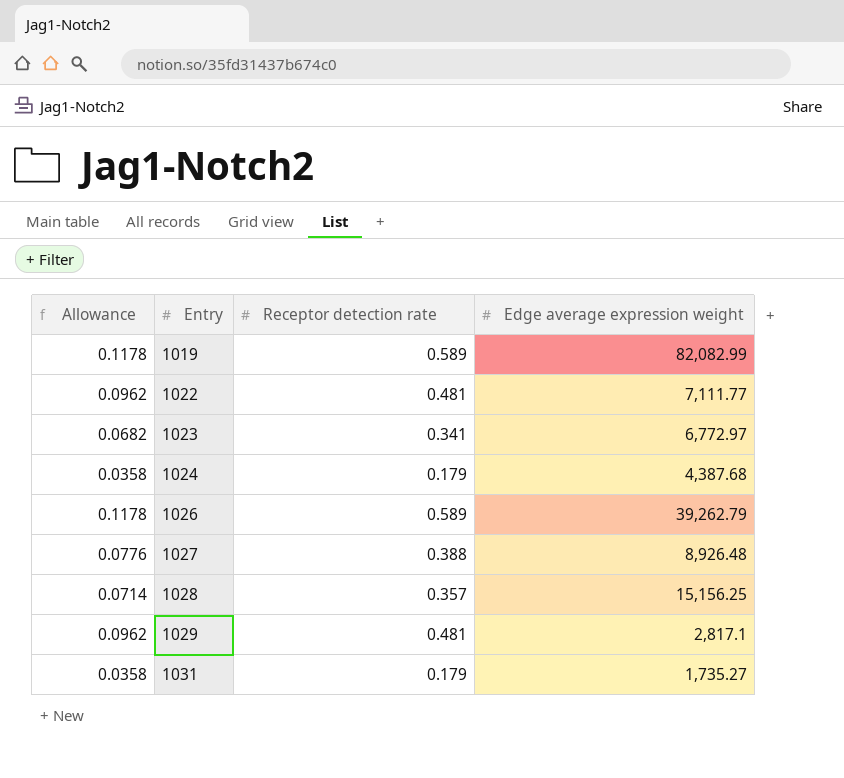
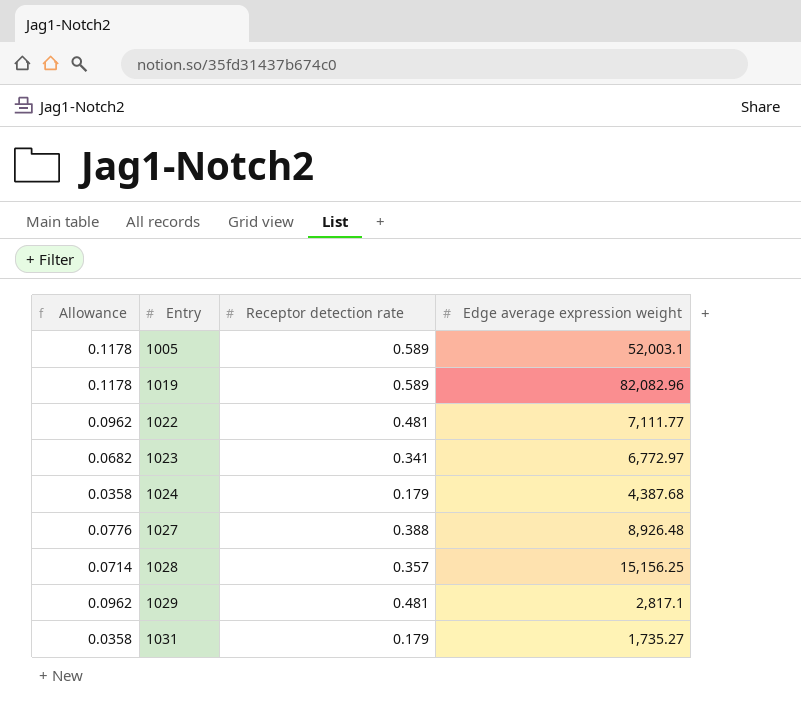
row 1026: 0.1178 | 0.589 | 39,262.79 -> none
row 1005: none -> 0.1178 | 0.589 | 52,003.1
1019 | Edge average expression weight: 82,082.99 -> 82,082.96

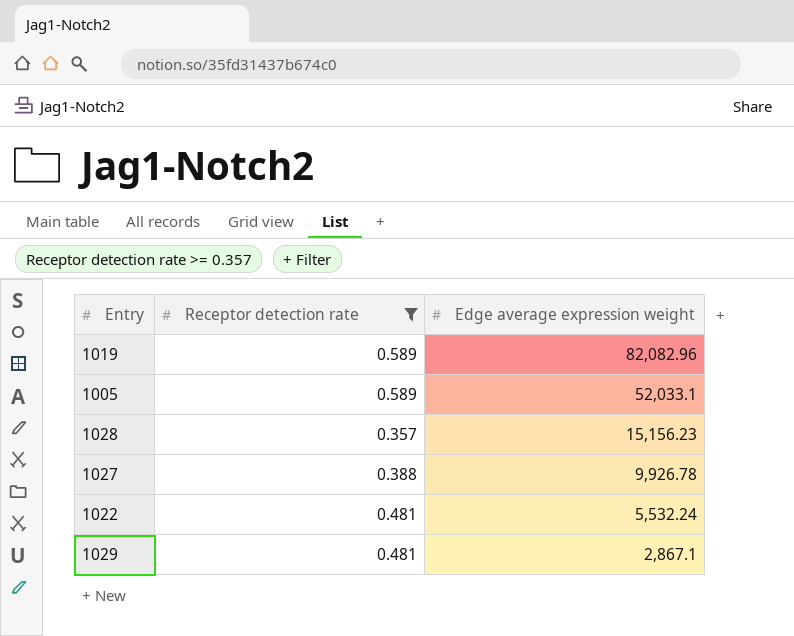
filter: none -> Receptor detection rate >= 0.357
row order: Entry ascending -> Edge average expression weight descending
column Allowance | formula: [Receptor detection rate] * 0.2 -> none
1005 | Edge average expression weight: 52,003.1 -> 52,033.1
1028 | Edge average expression weight: 15,156.25 -> 15,156.23
1027 | Edge average expression weight: 8,926.48 -> 9,926.78
1022 | Edge average expression weight: 7,111.77 -> 5,532.24
1029 | Edge average expression weight: 2,817.1 -> 2,867.1

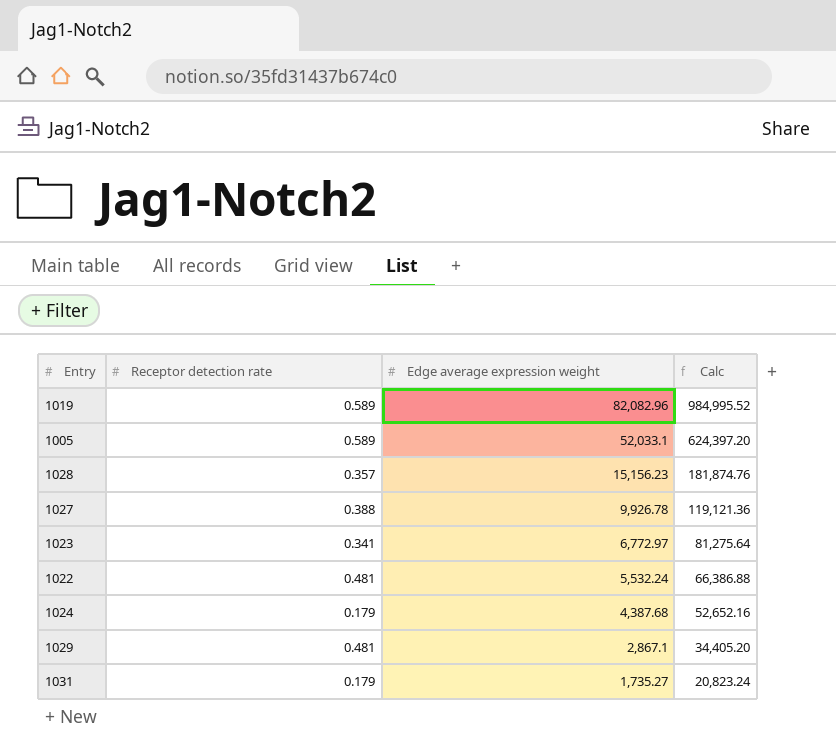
filter: Receptor detection rate >= 0.357 -> none
column Calc | formula: none -> [Edge average expression weight] * 12

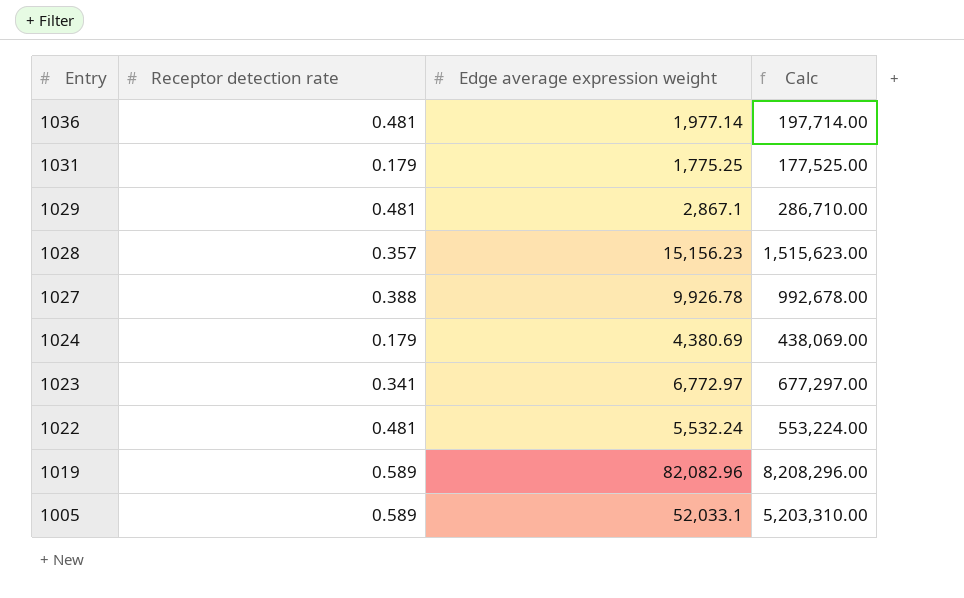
row order: Edge average expression weight descending -> Entry descending
column Calc | formula: [Edge average expression weight] * 12 -> [Edge average expression weight] * 100
row 1036: none -> 0.481 | 1,977.14 | 197,714.00
1031 | Edge average expression weight: 1,735.27 -> 1,775.25
1024 | Edge average expression weight: 4,387.68 -> 4,380.69

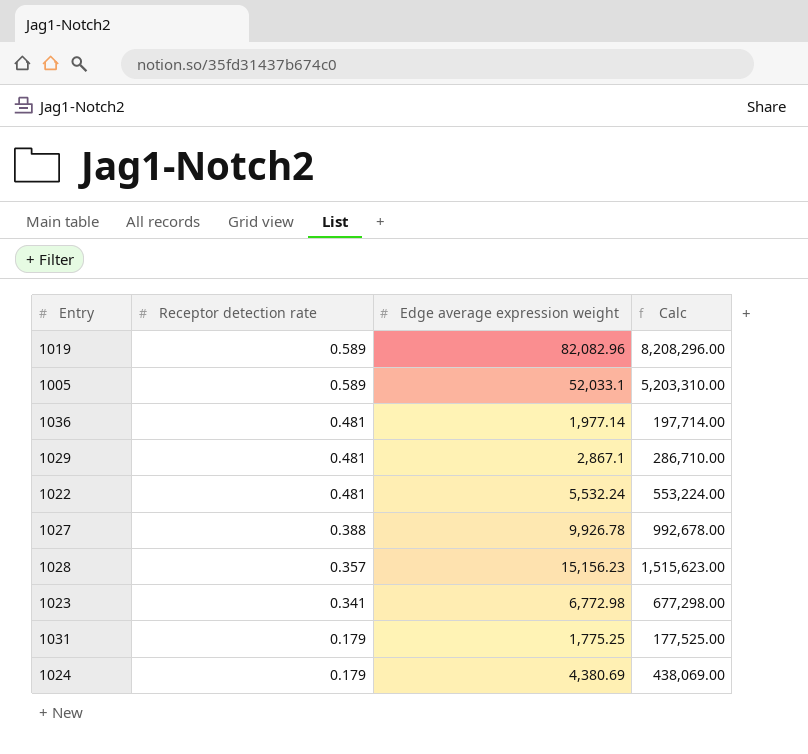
row order: Entry descending -> Receptor detection rate descending
1023 | Edge average expression weight: 6,772.97 -> 6,772.98
1023 | Calc: 677,297.00 -> 677,298.00

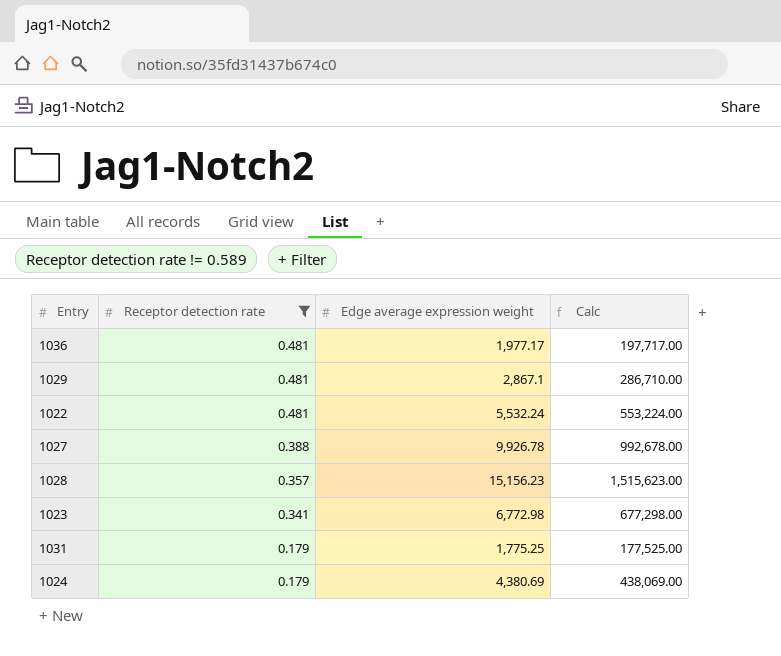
filter: none -> Receptor detection rate != 0.589
1036 | Edge average expression weight: 1,977.14 -> 1,977.17
1036 | Calc: 197,714.00 -> 197,717.00

